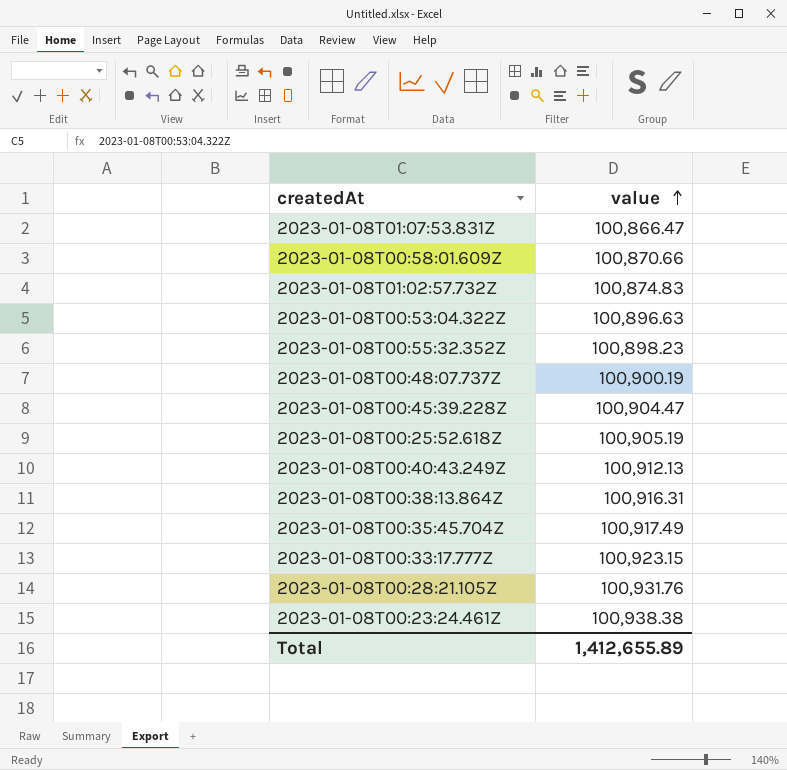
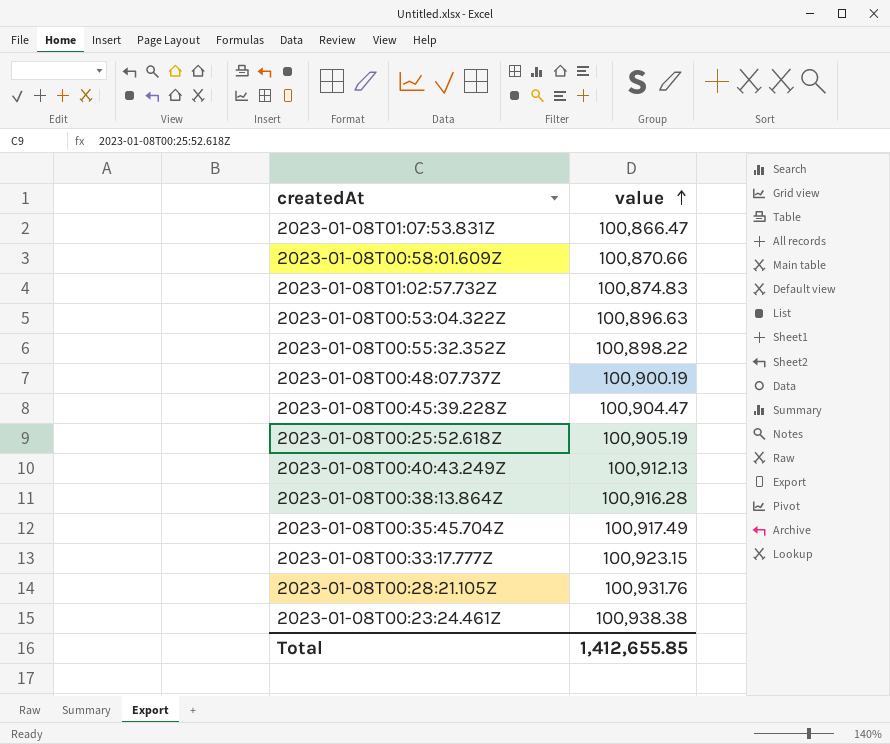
2023-01-08T00:55:32.352Z | value: 100,898.23 -> 100,898.22
2023-01-08T00:38:13.864Z | value: 100,916.31 -> 100,916.28
Total | value: 1,412,655.89 -> 1,412,655.85

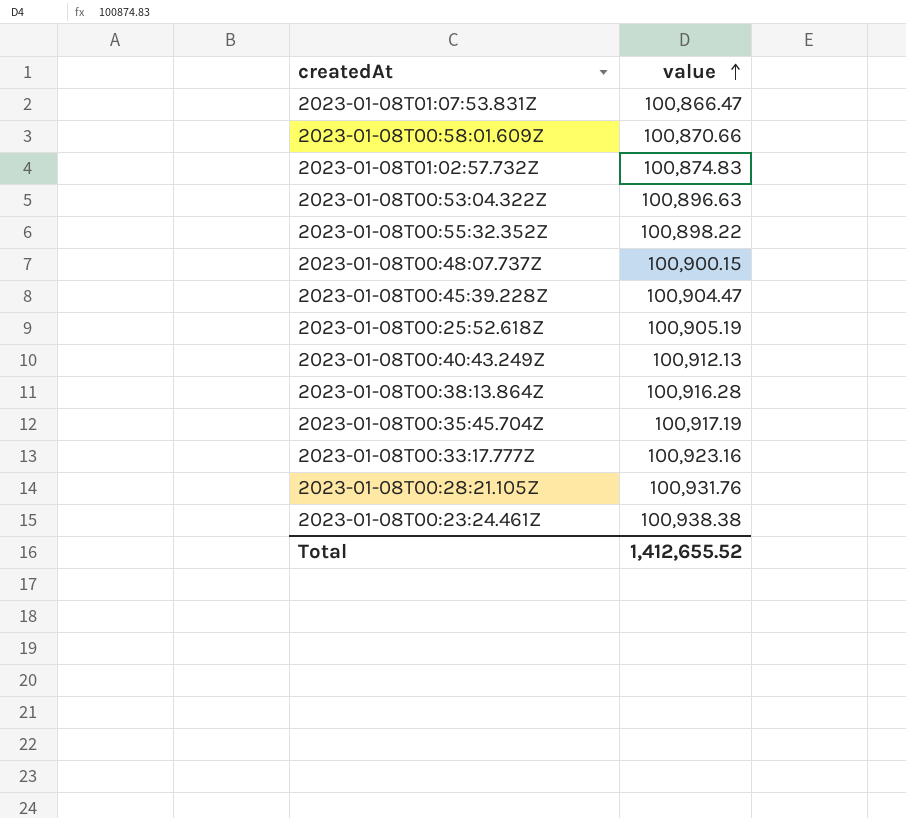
2023-01-08T00:48:07.737Z | value: 100,900.19 -> 100,900.15
2023-01-08T00:35:45.704Z | value: 100,917.49 -> 100,917.19
2023-01-08T00:33:17.777Z | value: 100,923.15 -> 100,923.16
Total | value: 1,412,655.85 -> 1,412,655.52

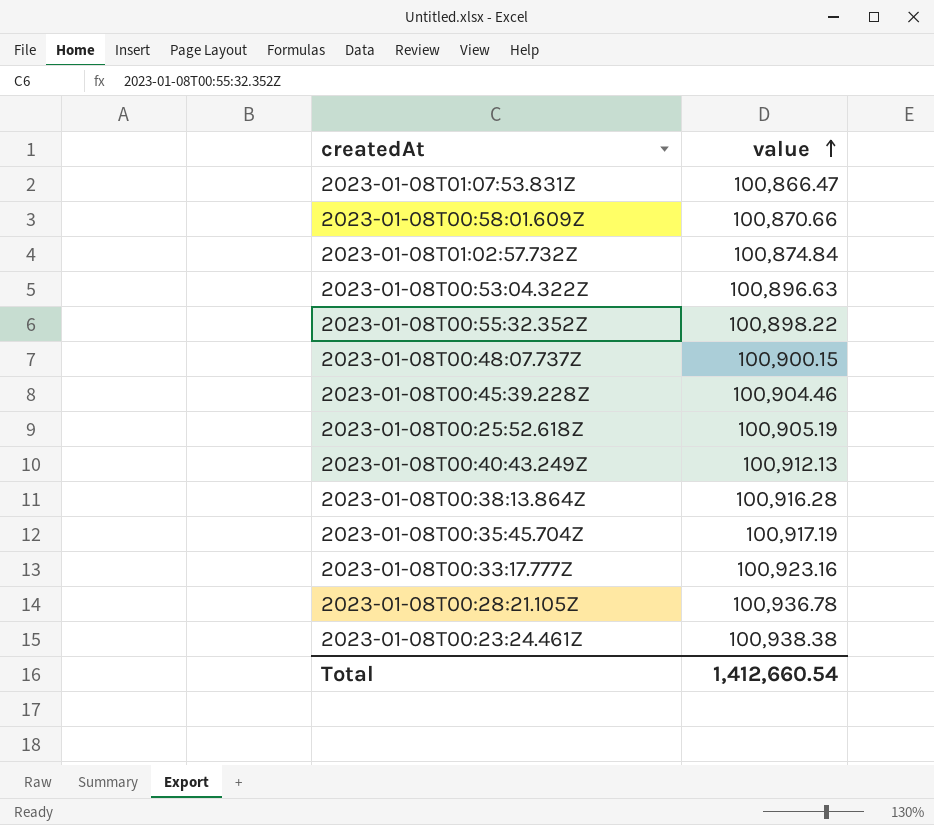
2023-01-08T01:02:57.732Z | value: 100,874.83 -> 100,874.84
2023-01-08T00:45:39.228Z | value: 100,904.47 -> 100,904.46
2023-01-08T00:28:21.105Z | value: 100,931.76 -> 100,936.78
Total | value: 1,412,655.52 -> 1,412,660.54

